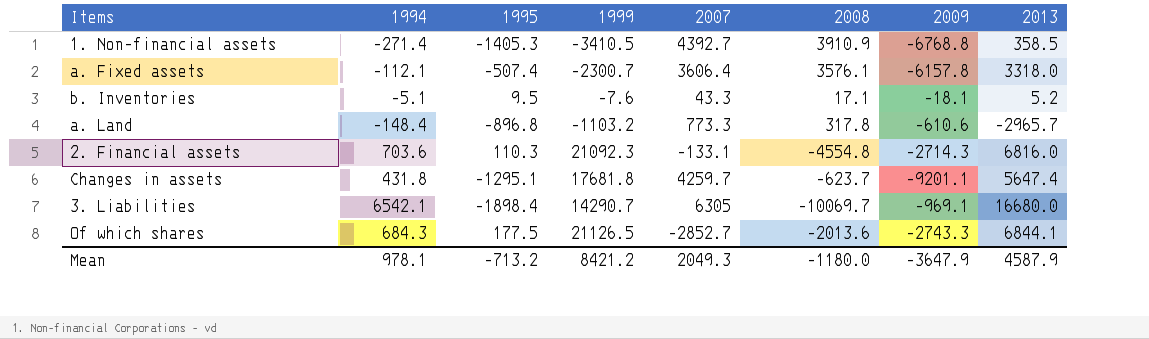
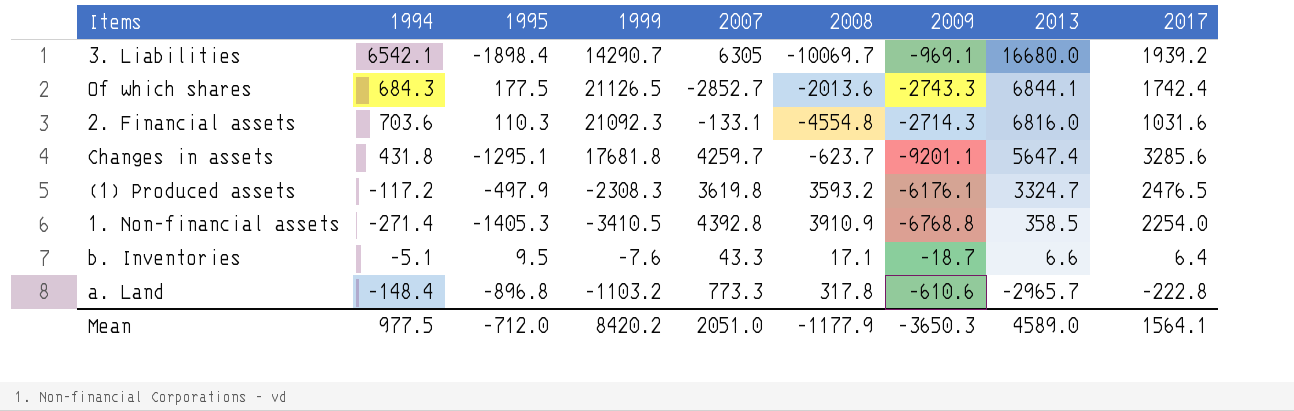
row order: none -> 2013 descending
column 2017 | position: none -> 9
row a. Fixed assets: -112.1 | -507.4 | -2300.7 | 3606.4 | 3576.1 | -6157.8 | 3318.0 -> none
row (1) Produced assets: none -> -117.2 | -497.9 | -2308.3 | 3619.8 | 3593.2 | -6176.1 | 3324.7 | 2476.5
1. Non-financial assets | 2007: 4392.7 -> 4392.8
b. Inventories | 2009: -18.1 -> -18.7
b. Inventories | 2013: 5.2 -> 6.6
Mean | 1994: 978.1 -> 977.5
Mean | 1995: -713.2 -> -712.0
Mean | 1999: 8421.2 -> 8420.2
Mean | 2007: 2049.3 -> 2051.0
Mean | 2008: -1180.0 -> -1177.9
Mean | 2009: -3647.9 -> -3650.3
Mean | 2013: 4587.9 -> 4589.0

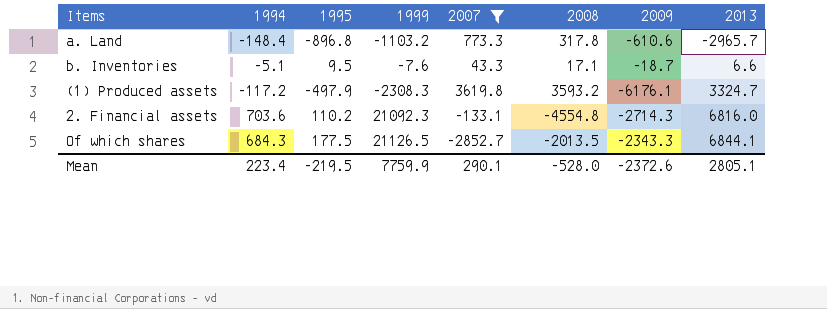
filter: none -> 2007 <= 3619.8
row order: 2013 descending -> 2013 ascending
column 2017 | position: 9 -> none
2. Financial assets | 1995: 110.3 -> 110.2
Of which shares | 2008: -2013.6 -> -2013.5
Of which shares | 2009: -2743.3 -> -2343.3
Mean | 1994: 977.5 -> 223.4
Mean | 1995: -712.0 -> -219.5
Mean | 1999: 8420.2 -> 7759.9
Mean | 2007: 2051.0 -> 290.1
Mean | 2008: -1177.9 -> -528.0
Mean | 2009: -3650.3 -> -2372.6
Mean | 2013: 4589.0 -> 2805.1

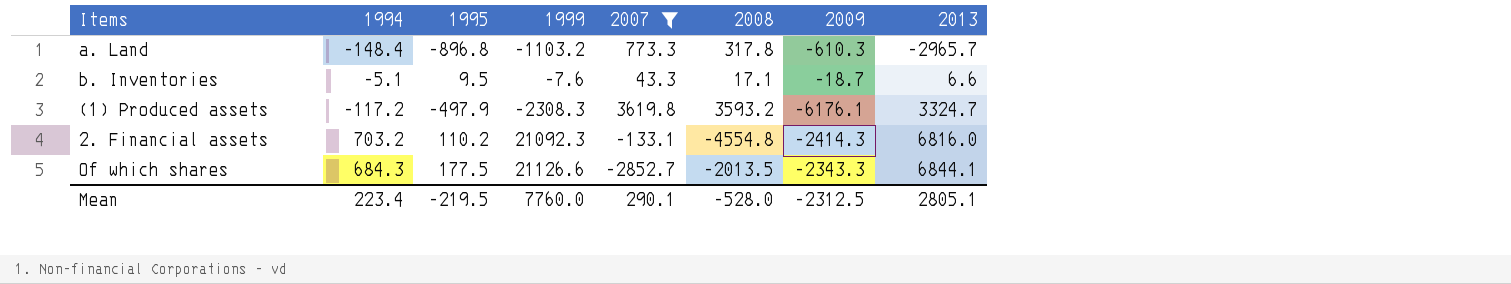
a. Land | 2009: -610.6 -> -610.3
2. Financial assets | 1994: 703.6 -> 703.2
2. Financial assets | 2009: -2714.3 -> -2414.3
Of which shares | 1999: 21126.5 -> 21126.6
Mean | 1999: 7759.9 -> 7760.0
Mean | 2009: -2372.6 -> -2312.5

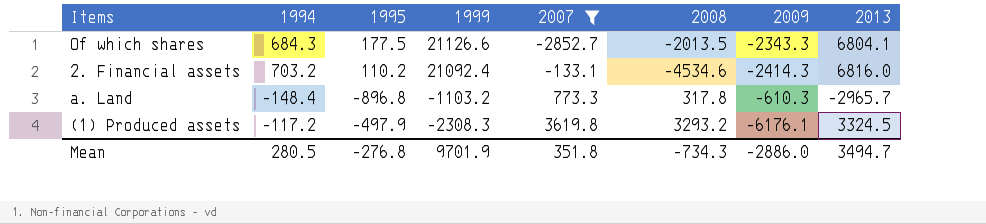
row order: 2013 ascending -> 1999 descending
row b. Inventories: -5.1 | 9.5 | -7.6 | 43.3 | 17.1 | -18.7 | 6.6 -> none
Of which shares | 2013: 6844.1 -> 6804.1
2. Financial assets | 1999: 21092.3 -> 21092.4
2. Financial assets | 2008: -4554.8 -> -4534.6
(1) Produced assets | 2008: 3593.2 -> 3293.2
(1) Produced assets | 2013: 3324.7 -> 3324.5
Mean | 1994: 223.4 -> 280.5
Mean | 1995: -219.5 -> -276.8
Mean | 1999: 7760.0 -> 9701.9
Mean | 2007: 290.1 -> 351.8
Mean | 2008: -528.0 -> -734.3
Mean | 2009: -2312.5 -> -2886.0
Mean | 2013: 2805.1 -> 3494.7

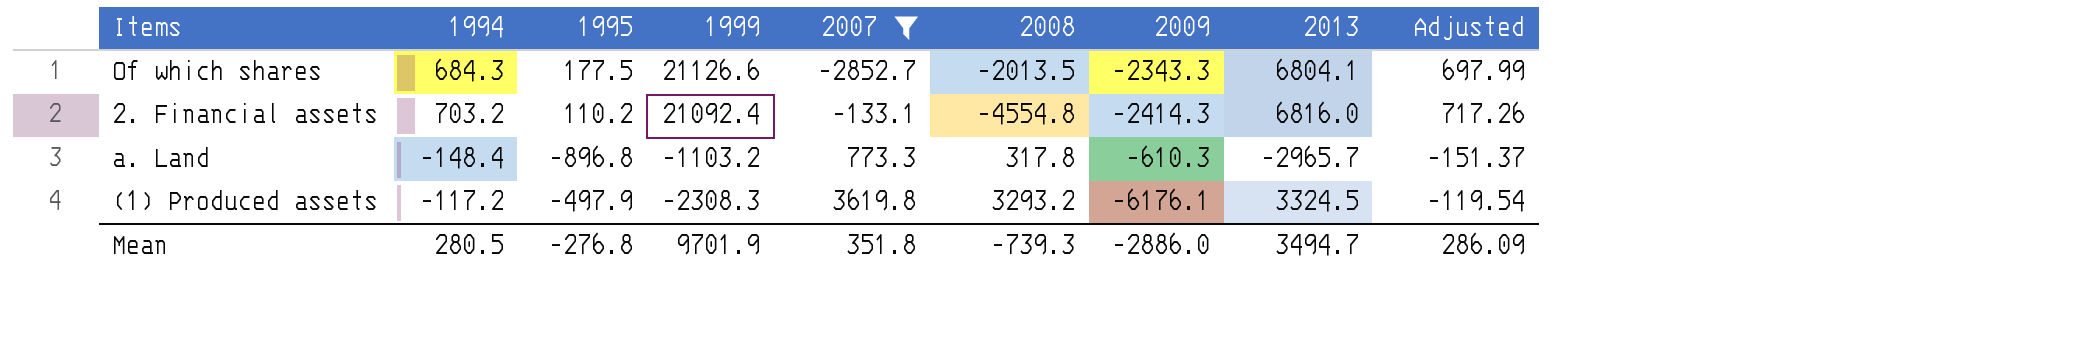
column Adjusted | formula: none -> [1994] * 1.02
2. Financial assets | 2008: -4534.6 -> -4554.8
Mean | 2008: -734.3 -> -739.3

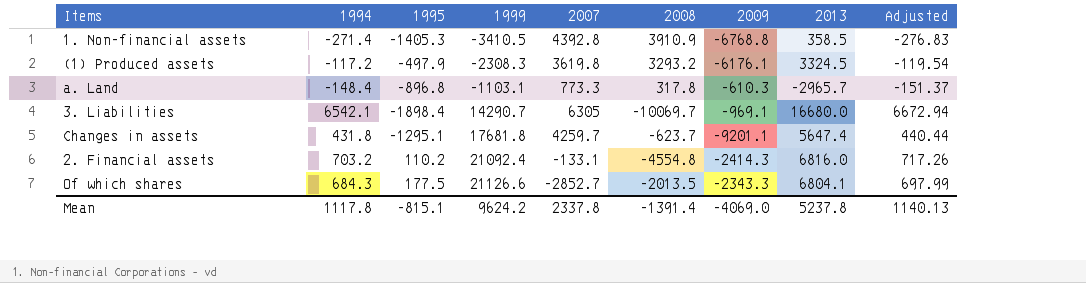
filter: 2007 <= 3619.8 -> none
row order: 1999 descending -> 1999 ascending
a. Land | 1999: -1103.2 -> -1103.1
Mean | 1994: 280.5 -> 1117.8
Mean | 1995: -276.8 -> -815.1
Mean | 1999: 9701.9 -> 9624.2
Mean | 2007: 351.8 -> 2337.8
Mean | 2008: -739.3 -> -1391.4
Mean | 2009: -2886.0 -> -4069.0
Mean | 2013: 3494.7 -> 5237.8
Mean | Adjusted: 286.09 -> 1140.13

